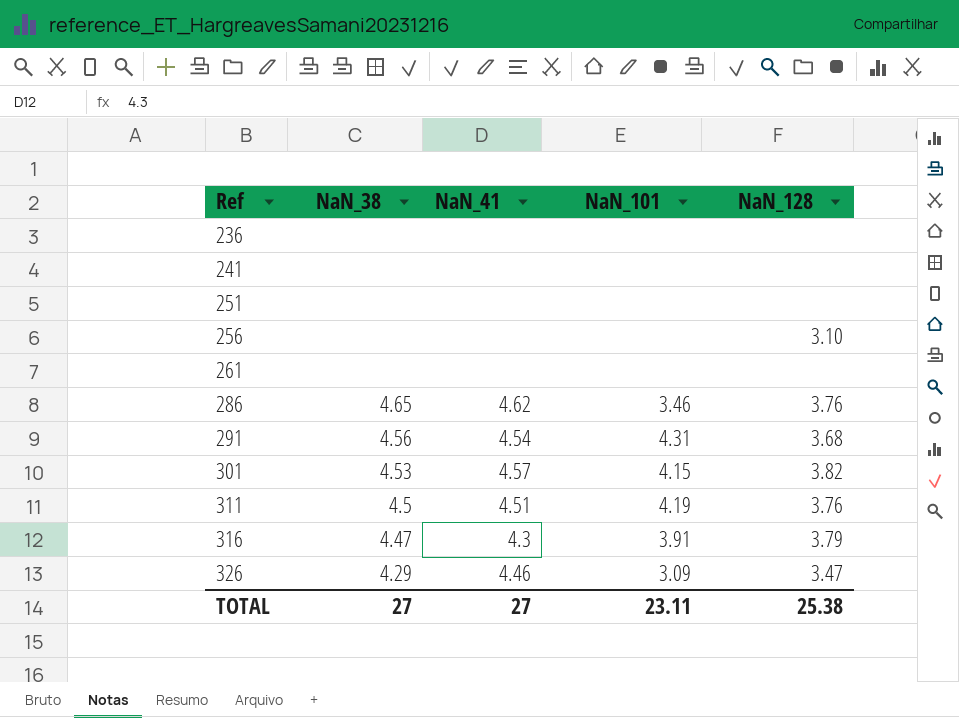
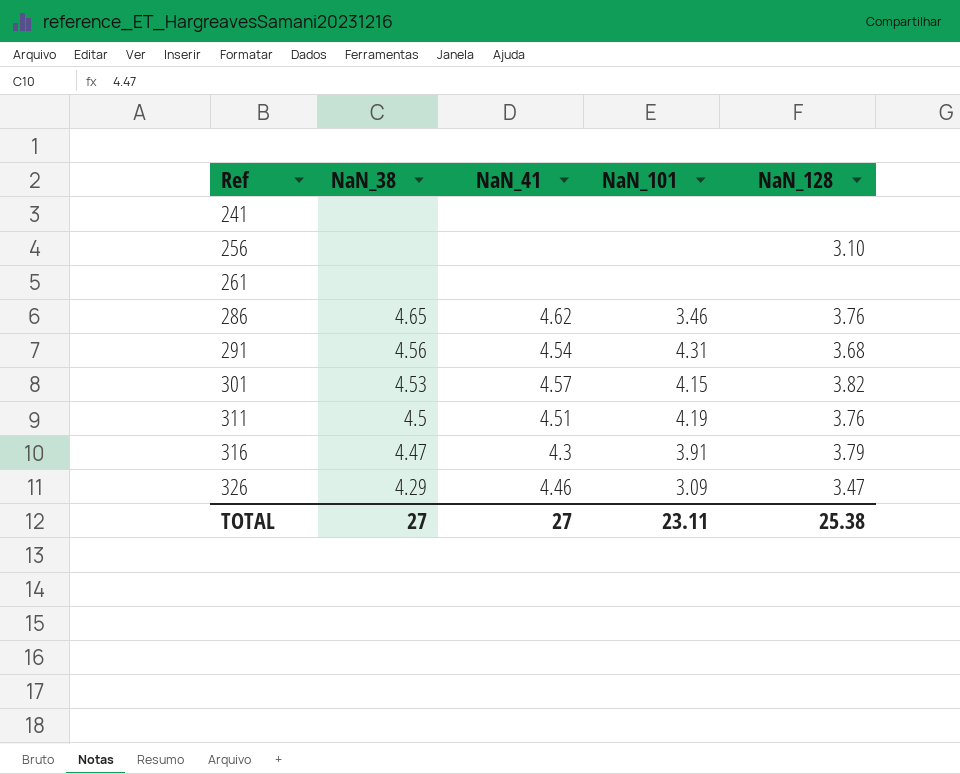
row 236: none | none | none | none -> none
row 251: none | none | none | none -> none

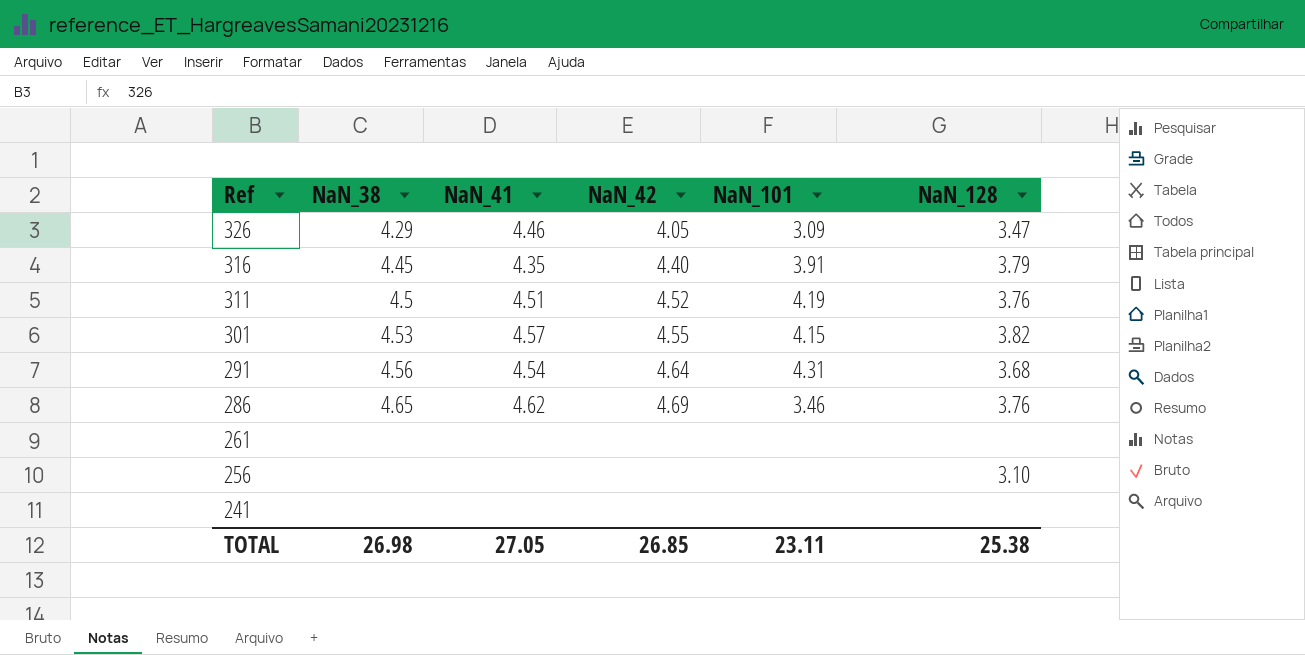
row order: Ref ascending -> Ref descending
column NaN_42 | position: none -> 4
316 | NaN_38: 4.47 -> 4.45
316 | NaN_41: 4.3 -> 4.35
TOTAL | NaN_38: 27 -> 26.98
TOTAL | NaN_41: 27 -> 27.05

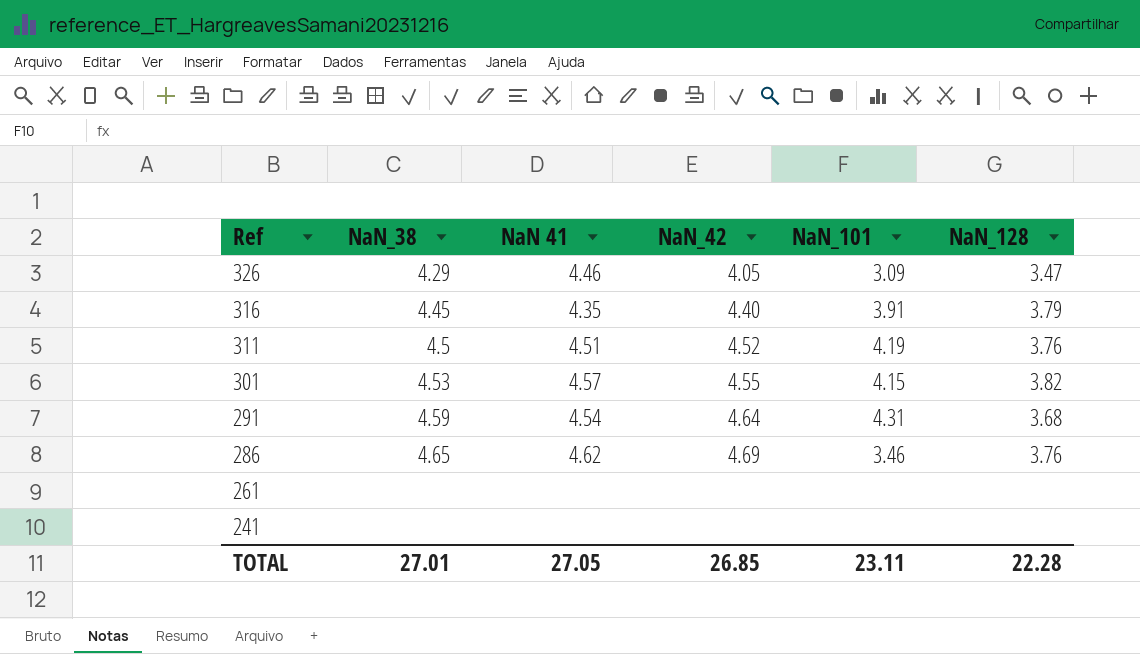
column name: NaN_41 -> NaN 41
row 256: none | none | none | none | 3.10 -> none
291 | NaN_38: 4.56 -> 4.59
TOTAL | NaN_38: 26.98 -> 27.01
TOTAL | NaN_128: 25.38 -> 22.28

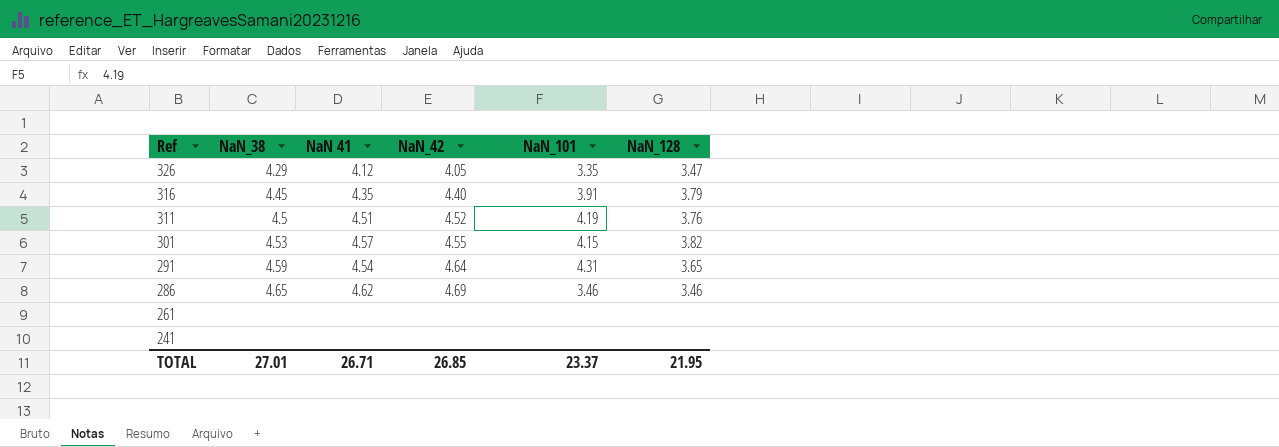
326 | NaN 41: 4.46 -> 4.12
326 | NaN_101: 3.09 -> 3.35
291 | NaN_128: 3.68 -> 3.65
286 | NaN_128: 3.76 -> 3.46
TOTAL | NaN 41: 27.05 -> 26.71
TOTAL | NaN_101: 23.11 -> 23.37
TOTAL | NaN_128: 22.28 -> 21.95

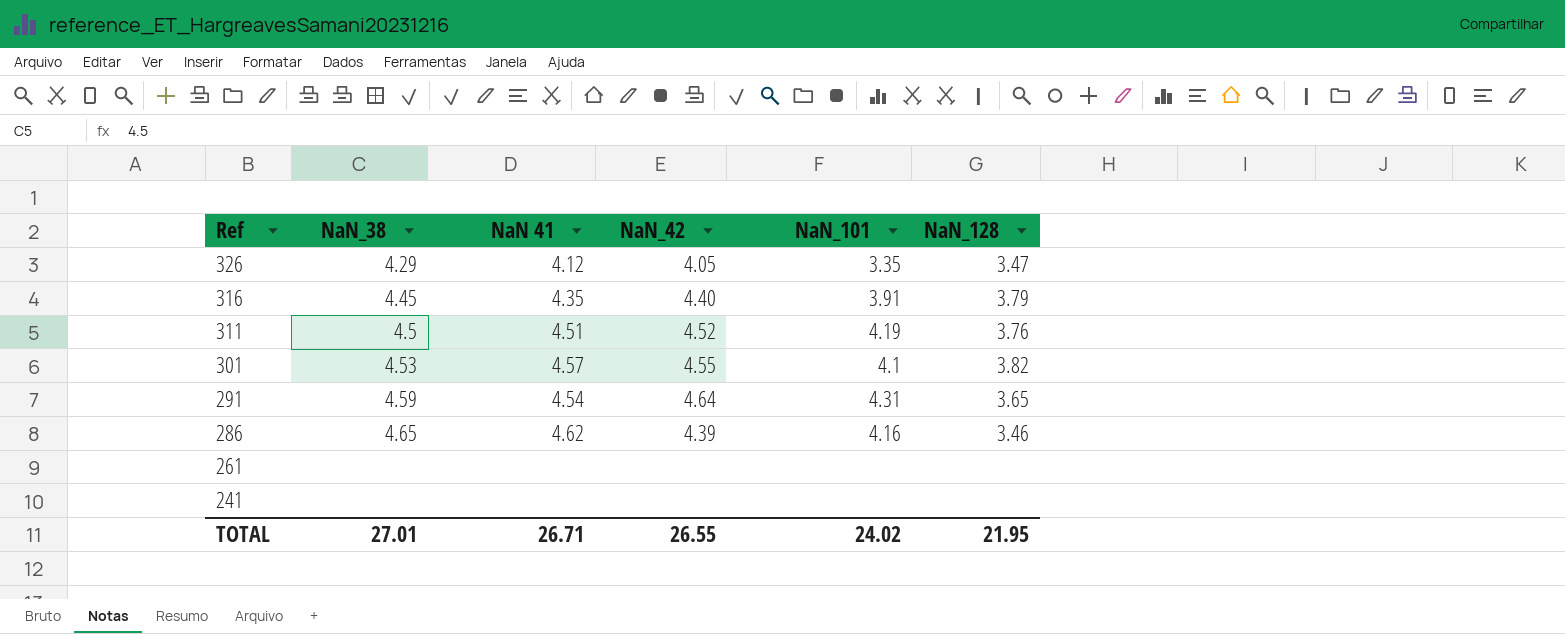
301 | NaN_101: 4.15 -> 4.1
286 | NaN_42: 4.69 -> 4.39
286 | NaN_101: 3.46 -> 4.16
TOTAL | NaN_42: 26.85 -> 26.55
TOTAL | NaN_101: 23.37 -> 24.02

